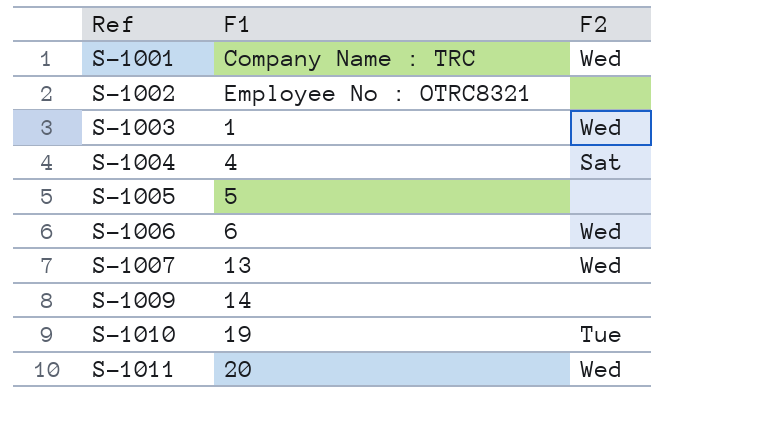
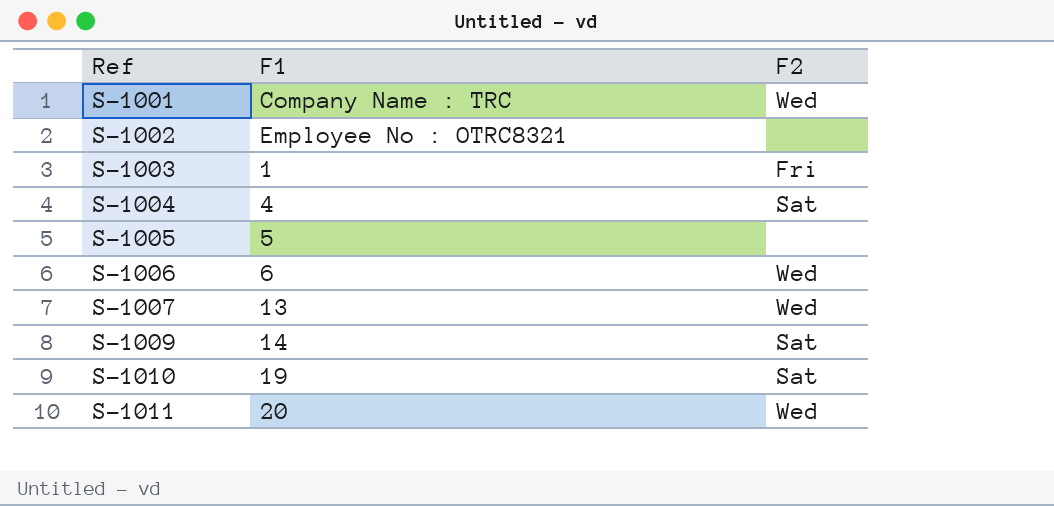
S-1003 | F2: Wed -> Fri
S-1009 | F2: none -> Sat
S-1010 | F2: Tue -> Sat

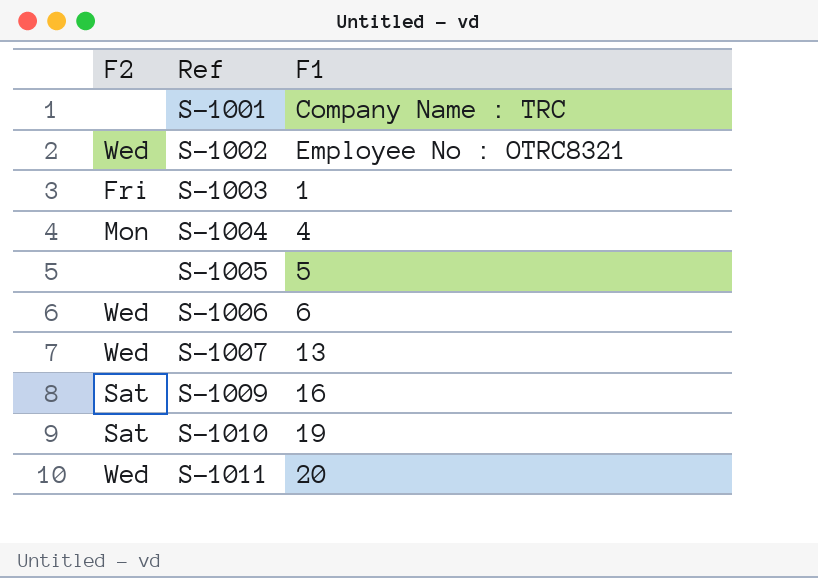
column F2 | position: 3 -> 1
S-1001 | F2: Wed -> none
S-1002 | F2: none -> Wed
S-1004 | F2: Sat -> Mon
S-1009 | F1: 14 -> 16

